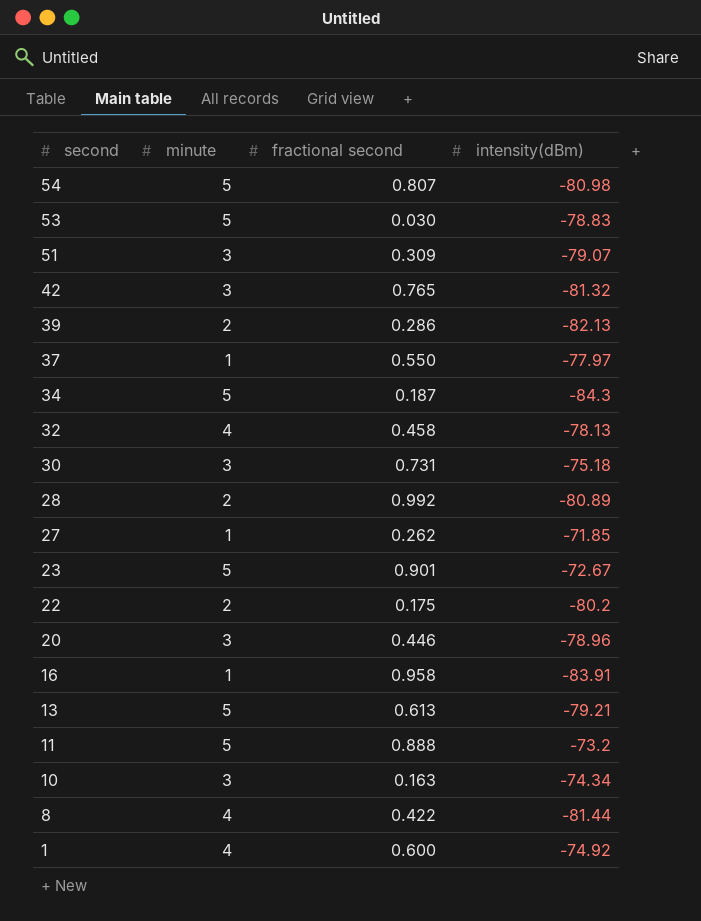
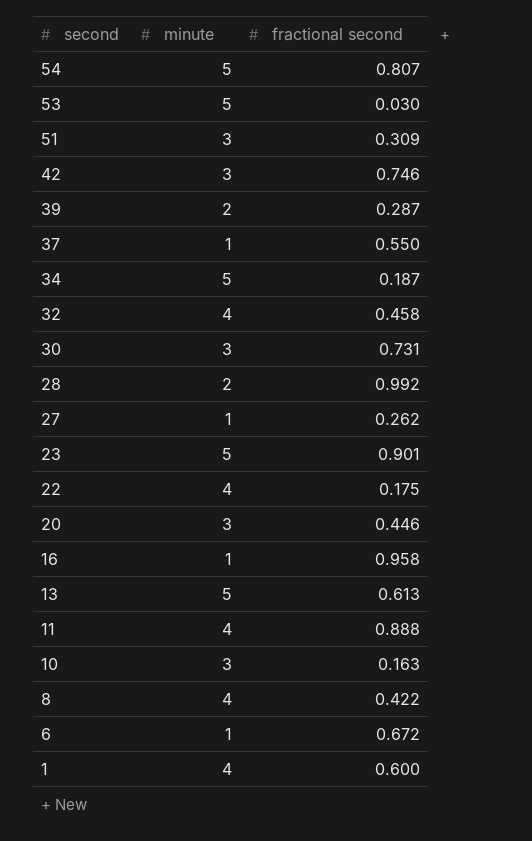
column intensity(dBm) | position: 4 -> none
42 | fractional second: 0.765 -> 0.746
39 | fractional second: 0.286 -> 0.287
22 | minute: 2 -> 4
11 | minute: 5 -> 4
row 6: none -> 1 | 0.672

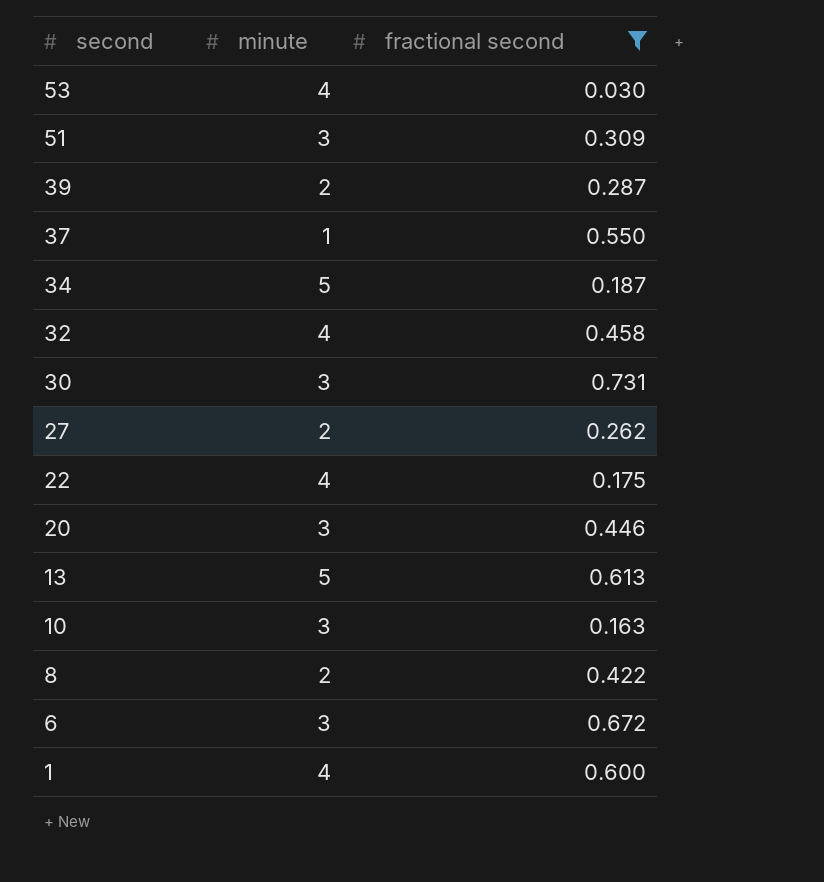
filter: none -> fractional second <= 0.731
53 | minute: 5 -> 4
27 | minute: 1 -> 2
8 | minute: 4 -> 2
6 | minute: 1 -> 3

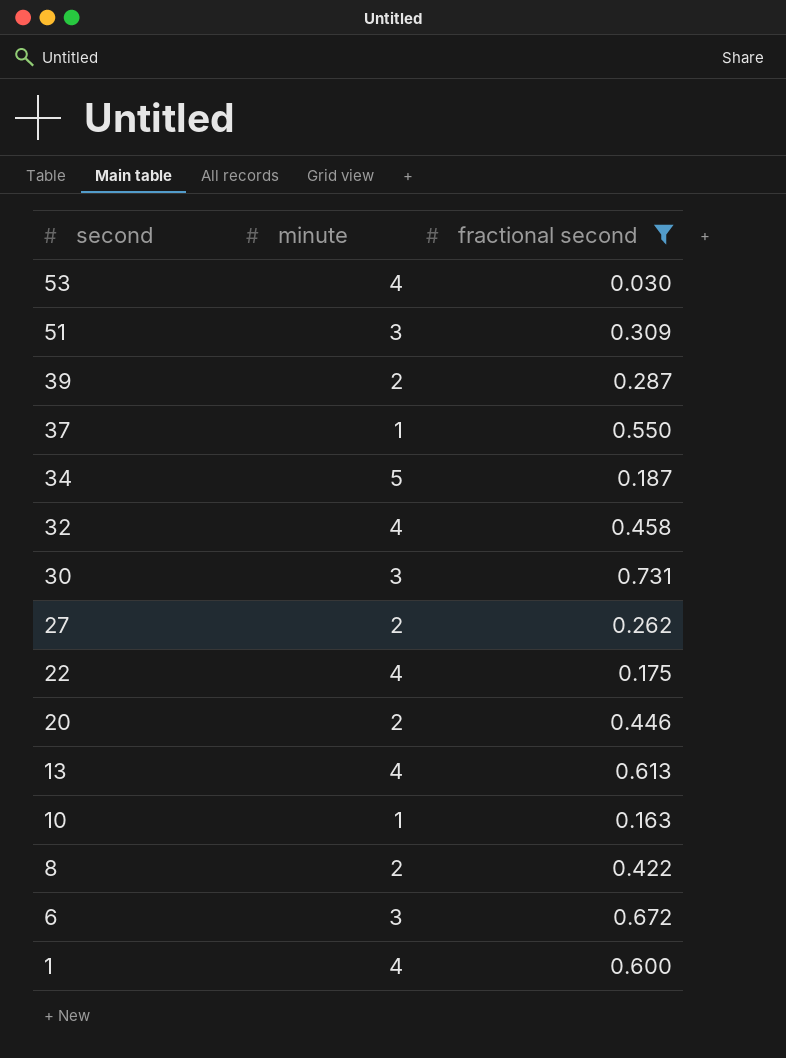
20 | minute: 3 -> 2
13 | minute: 5 -> 4
10 | minute: 3 -> 1

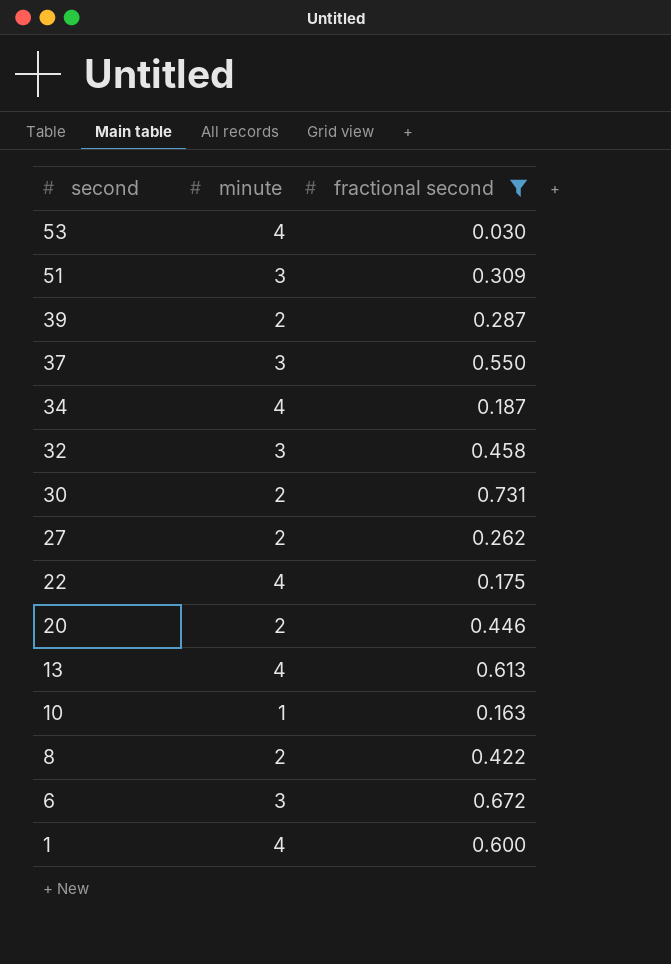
37 | minute: 1 -> 3
34 | minute: 5 -> 4
32 | minute: 4 -> 3
30 | minute: 3 -> 2

